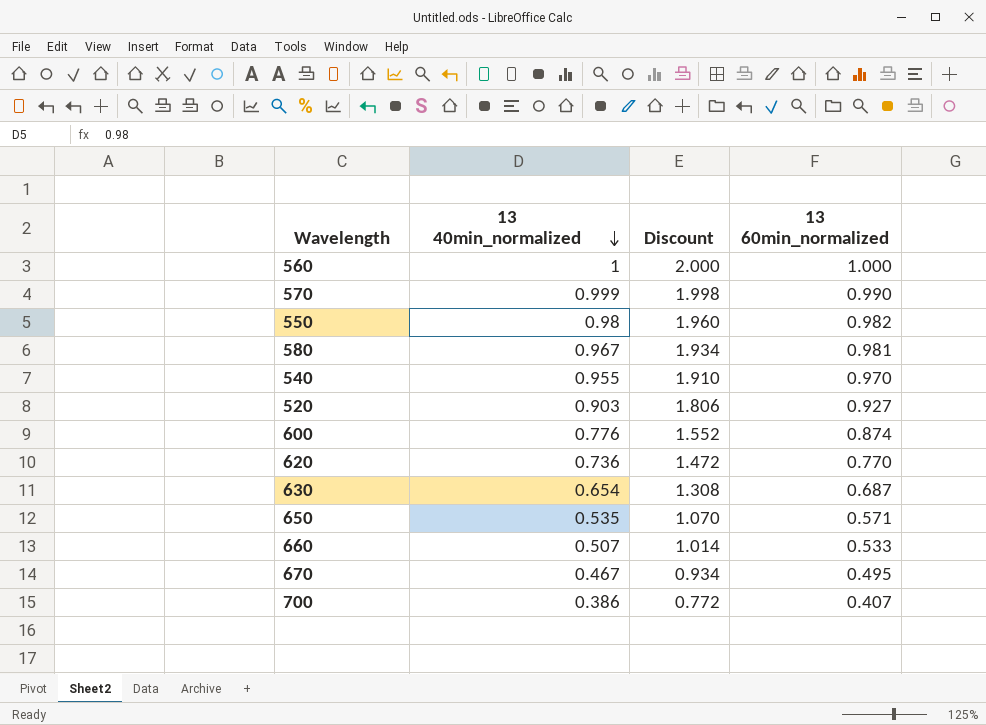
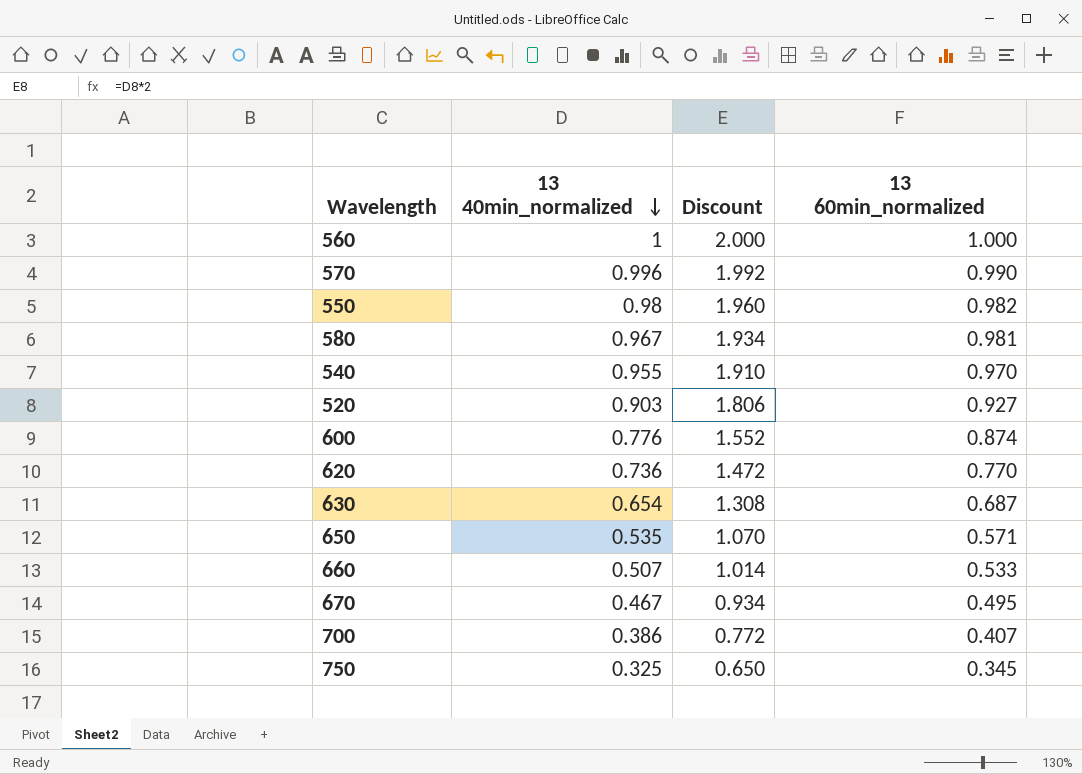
570 | 13 40min_normalized: 0.999 -> 0.996
570 | Discount: 1.998 -> 1.992
row 750: none -> 0.325 | 0.650 | 0.345

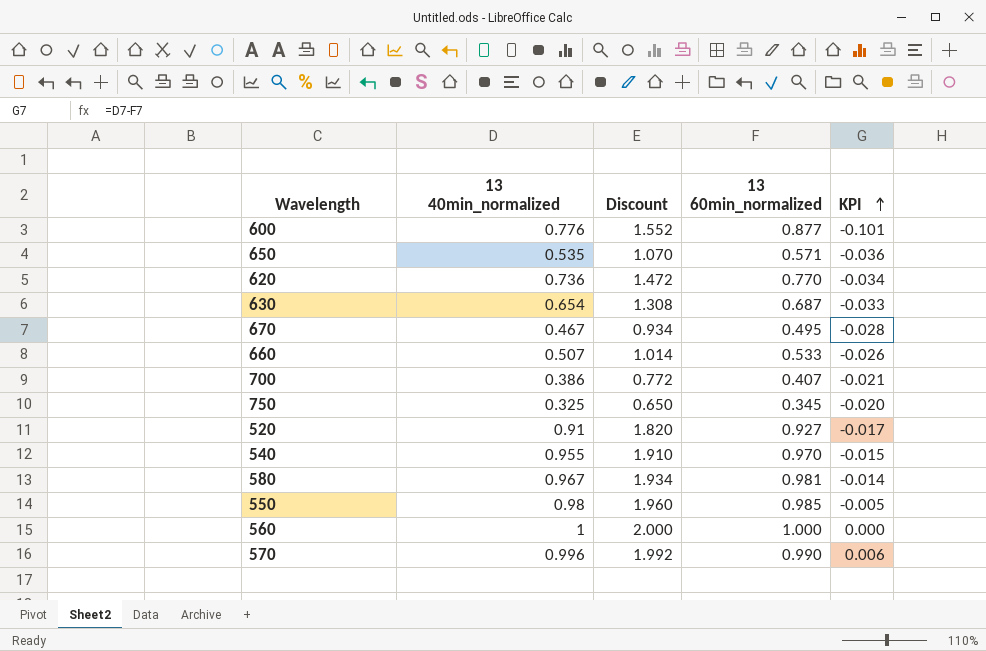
row order: 13 40min_normalized descending -> KPI ascending
column KPI | formula: none -> [13 40min_normalized] - [13 60min_normalized]
600 | 13 60min_normalized: 0.874 -> 0.877
520 | 13 40min_normalized: 0.903 -> 0.91
520 | Discount: 1.806 -> 1.820
550 | 13 60min_normalized: 0.982 -> 0.985

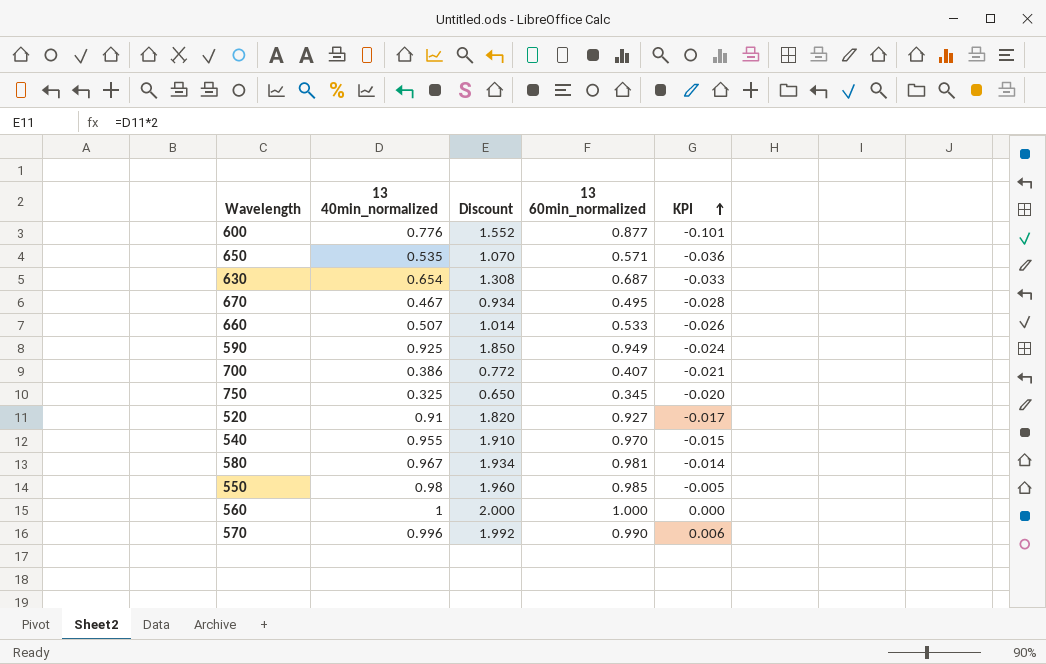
row 620: 0.736 | 1.472 | 0.770 | -0.034 -> none
row 590: none -> 0.925 | 1.850 | 0.949 | -0.024

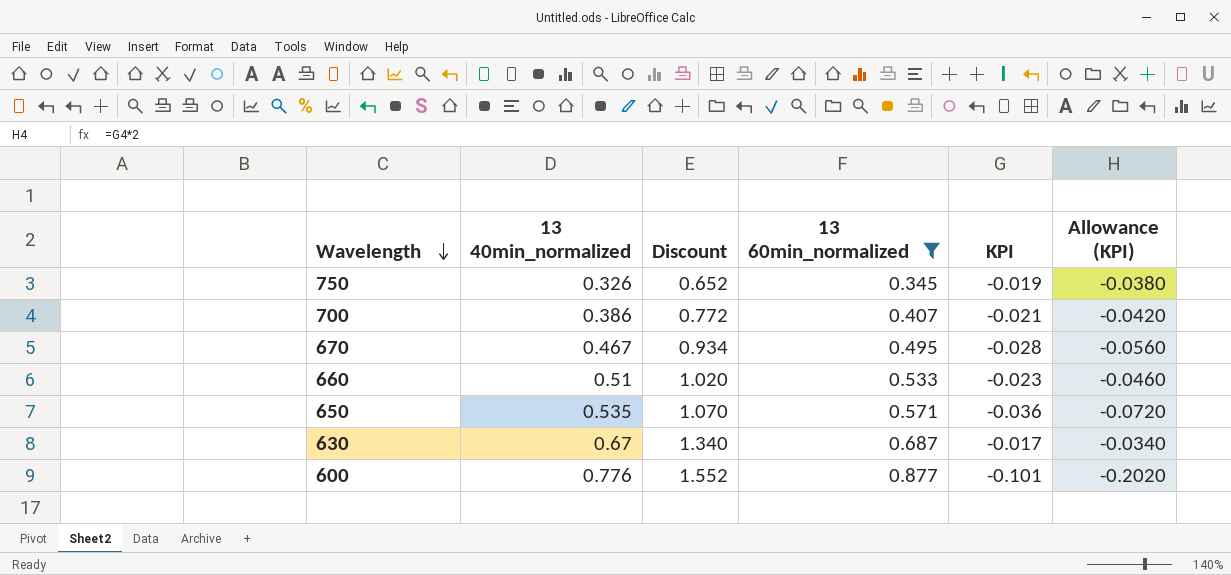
filter: none -> 13 60min_normalized <= 0.877
row order: KPI ascending -> Wavelength descending
column Allowance (KPI) | formula: none -> [KPI] * 2
750 | 13 40min_normalized: 0.325 -> 0.326
750 | Discount: 0.650 -> 0.652
750 | KPI: -0.020 -> -0.019
660 | 13 40min_normalized: 0.507 -> 0.51
660 | Discount: 1.014 -> 1.020
660 | KPI: -0.026 -> -0.023
630 | 13 40min_normalized: 0.654 -> 0.67
630 | Discount: 1.308 -> 1.340
630 | KPI: -0.033 -> -0.017

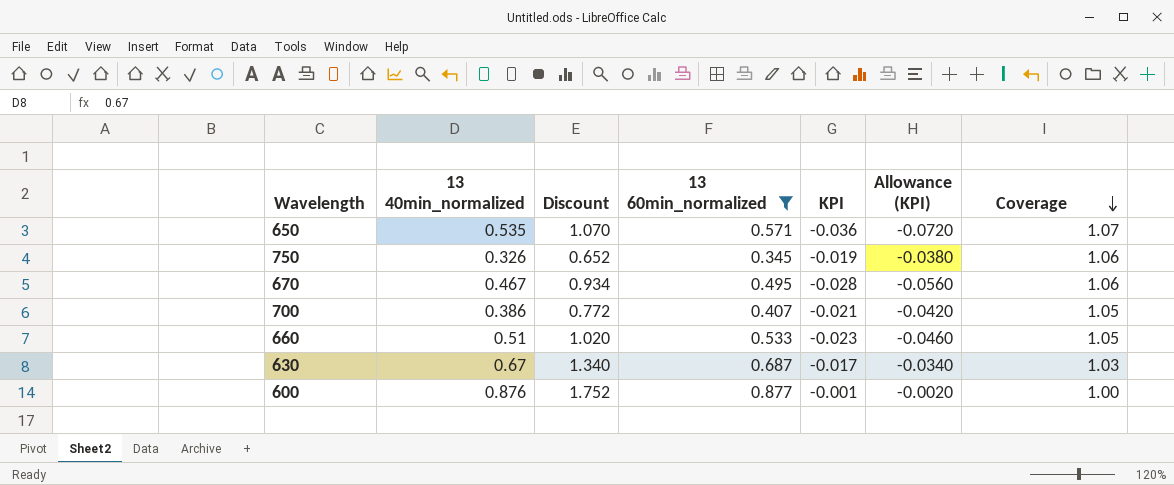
row order: Wavelength descending -> Coverage descending
column Coverage | formula: none -> [13 60min_normalized] / [13 40min_normalized]
600 | 13 40min_normalized: 0.776 -> 0.876
600 | Discount: 1.552 -> 1.752
600 | KPI: -0.101 -> -0.001
600 | Allowance (KPI): -0.2020 -> -0.0020

